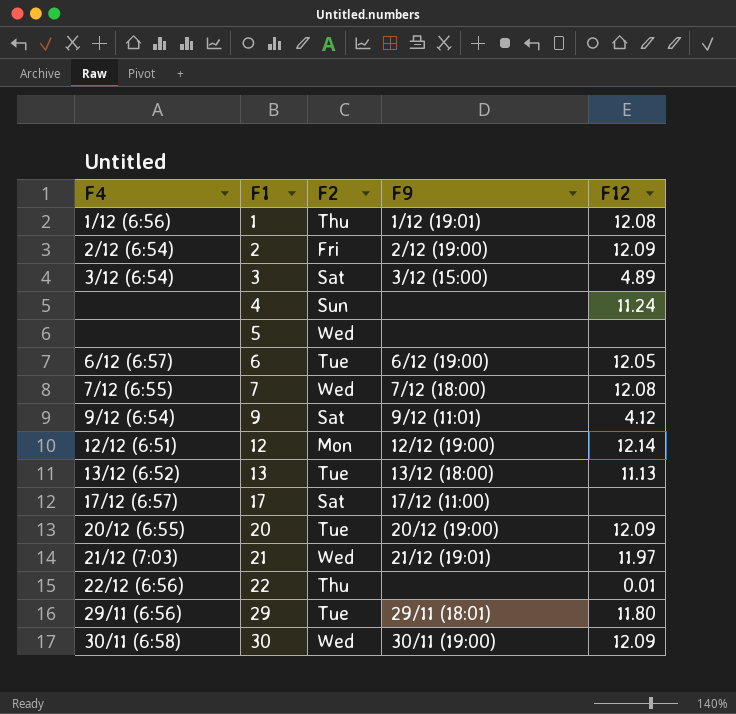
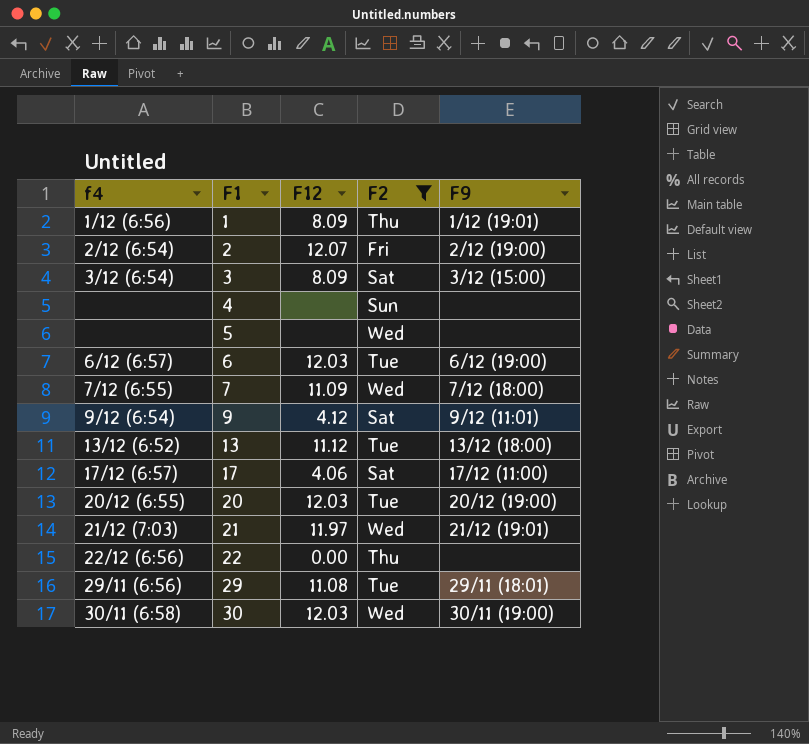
filter: none -> F2 != Mon
column name: F4 -> f4
column F12 | position: 5 -> 3
1 | F12: 12.08 -> 8.09
2 | F12: 12.09 -> 12.07
3 | F12: 4.89 -> 8.09
4 | F12: 11.24 -> none
6 | F12: 12.05 -> 12.03
7 | F12: 12.08 -> 11.09
13 | F12: 11.13 -> 11.12
17 | F12: none -> 4.06
20 | F12: 12.09 -> 12.03
22 | F12: 0.01 -> 0.00
29 | F12: 11.80 -> 11.08
30 | F12: 12.09 -> 12.03

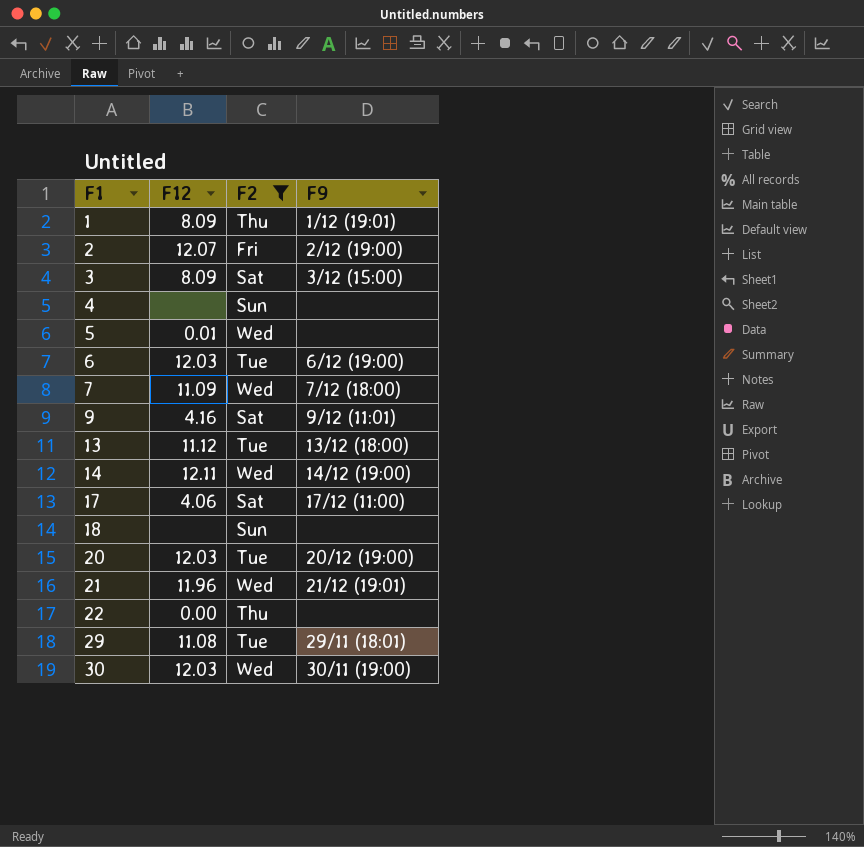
column f4 | position: 1 -> none
5 | F12: none -> 0.01
9 | F12: 4.12 -> 4.16
row 14: none -> 12.11 | Wed | 14/12 (19:00)
row 18: none -> none | Sun | none
21 | F12: 11.97 -> 11.96

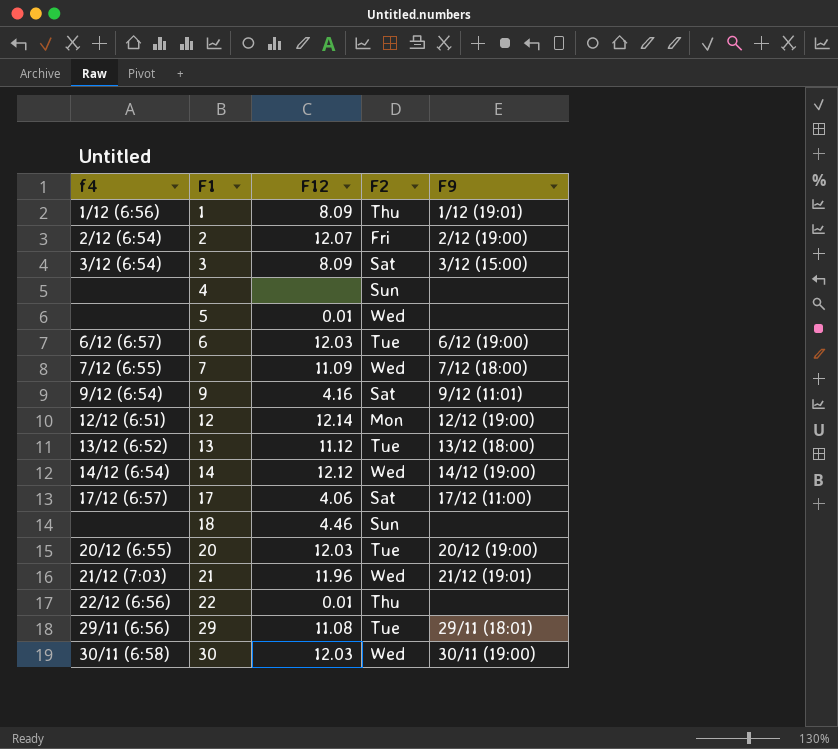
filter: F2 != Mon -> none
column f4 | position: none -> 1
14 | F12: 12.11 -> 12.12
18 | F12: none -> 4.46
22 | F12: 0.00 -> 0.01

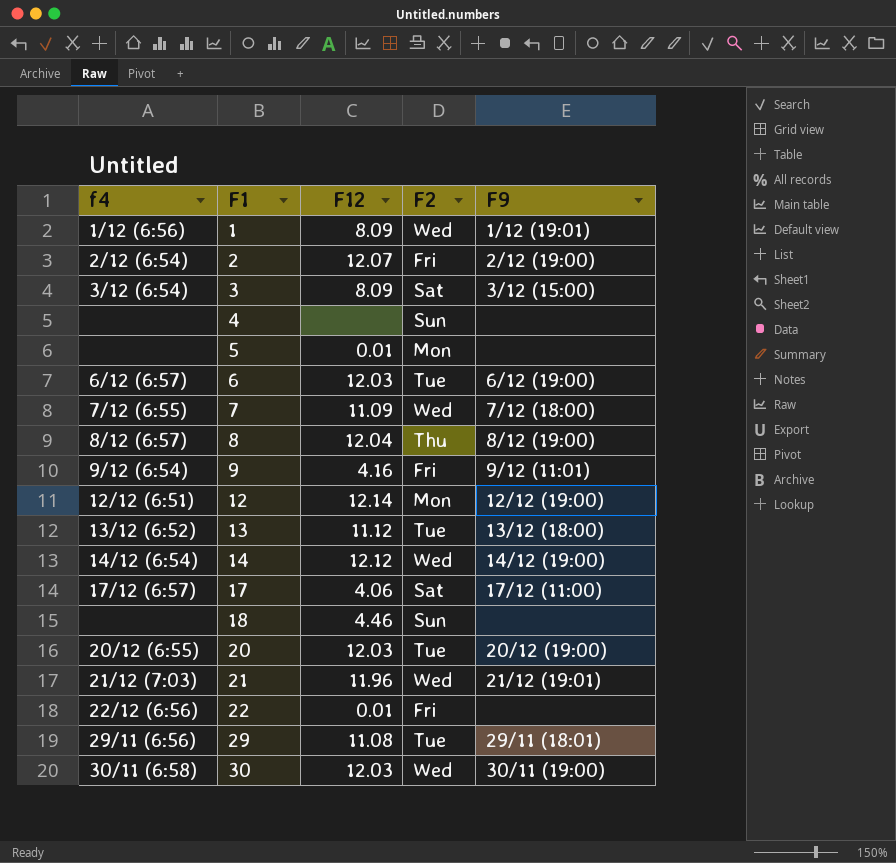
1 | F2: Thu -> Wed
5 | F2: Wed -> Mon
row 8: none -> 8/12 (6:57) | 12.04 | Thu | 8/12 (19:00)
9 | F2: Sat -> Fri
22 | F2: Thu -> Fri

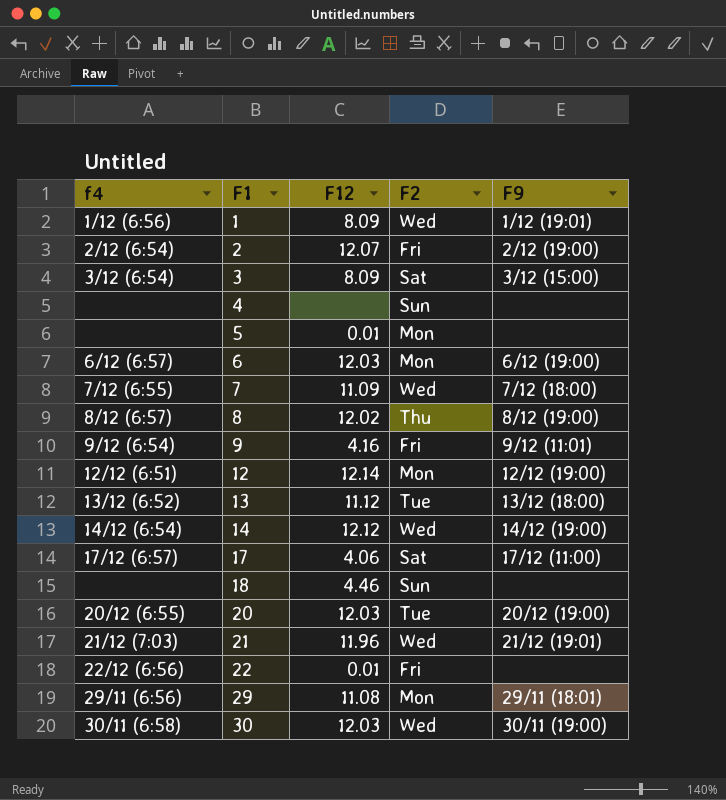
6 | F2: Tue -> Mon
8 | F12: 12.04 -> 12.02
29 | F2: Tue -> Mon

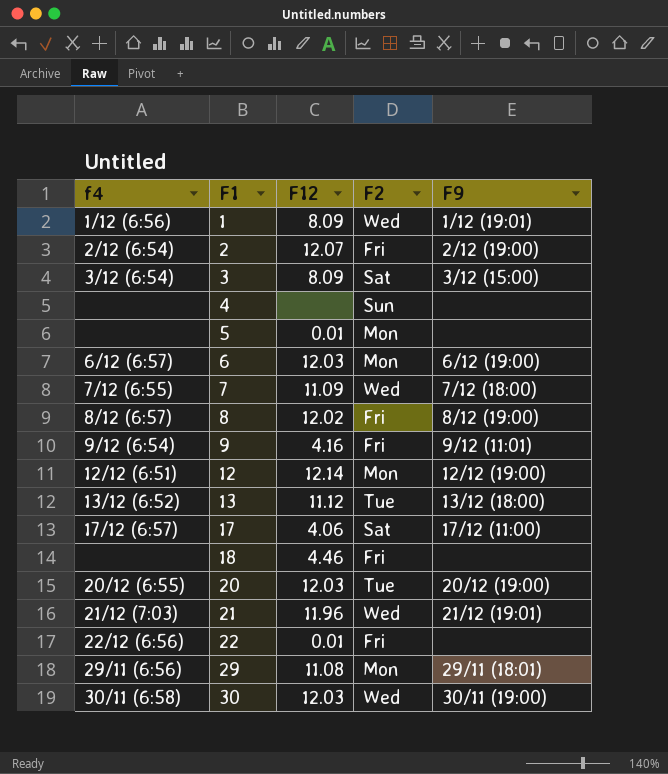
row 14: 14/12 (6:54) | 12.12 | Wed | 14/12 (19:00) -> none
8 | F2: Thu -> Fri
18 | F2: Sun -> Fri

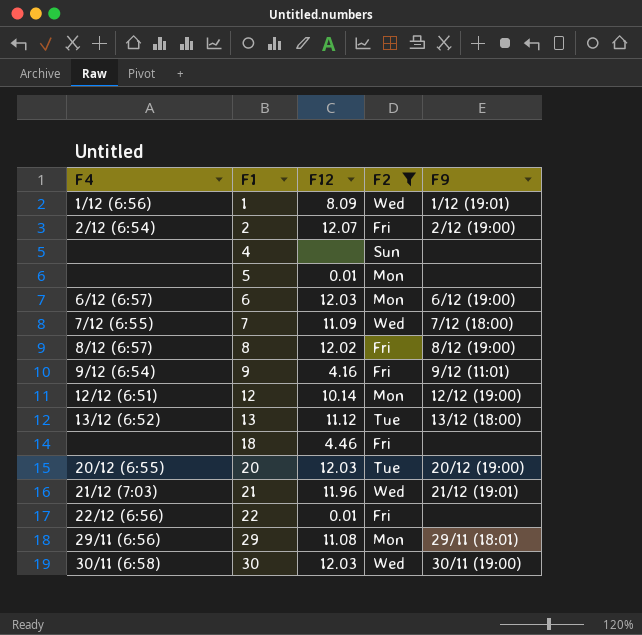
filter: none -> F2 != Sat
column name: f4 -> F4
12 | F12: 12.14 -> 10.14

